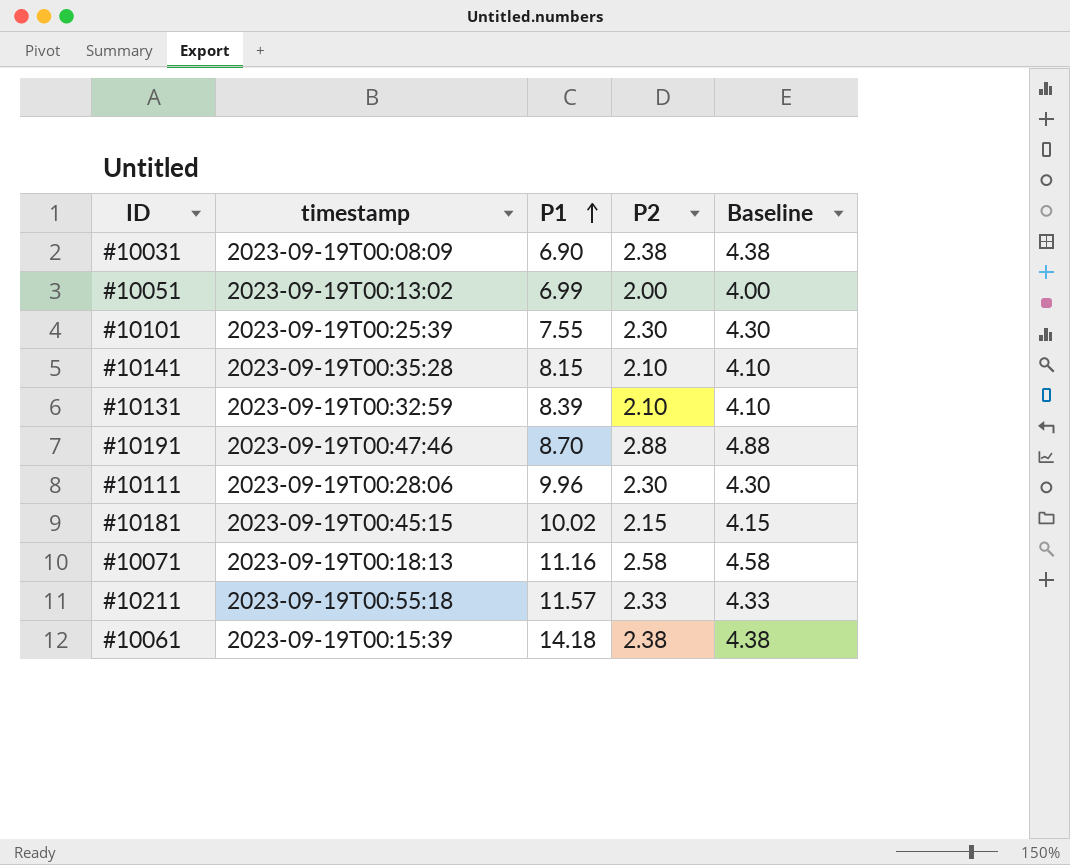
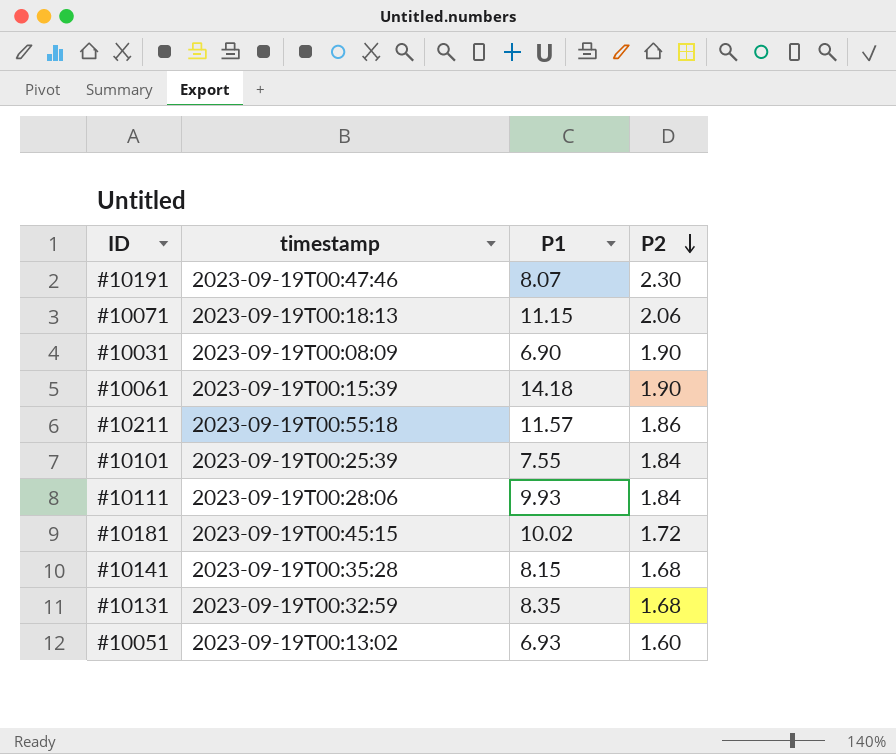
row order: P1 ascending -> P2 descending
column Baseline | formula: [P2] + 2 -> none
#10191 | P1: 8.70 -> 8.07
#10191 | P2: 2.88 -> 2.30
#10071 | P1: 11.16 -> 11.15
#10071 | P2: 2.58 -> 2.06
#10031 | P2: 2.38 -> 1.90
#10061 | P2: 2.38 -> 1.90
#10211 | P2: 2.33 -> 1.86
#10101 | P2: 2.30 -> 1.84
#10111 | P1: 9.96 -> 9.93
#10111 | P2: 2.30 -> 1.84
#10181 | P2: 2.15 -> 1.72
#10141 | P2: 2.10 -> 1.68
#10131 | P1: 8.39 -> 8.35
#10131 | P2: 2.10 -> 1.68
#10051 | P1: 6.99 -> 6.93
#10051 | P2: 2.00 -> 1.60

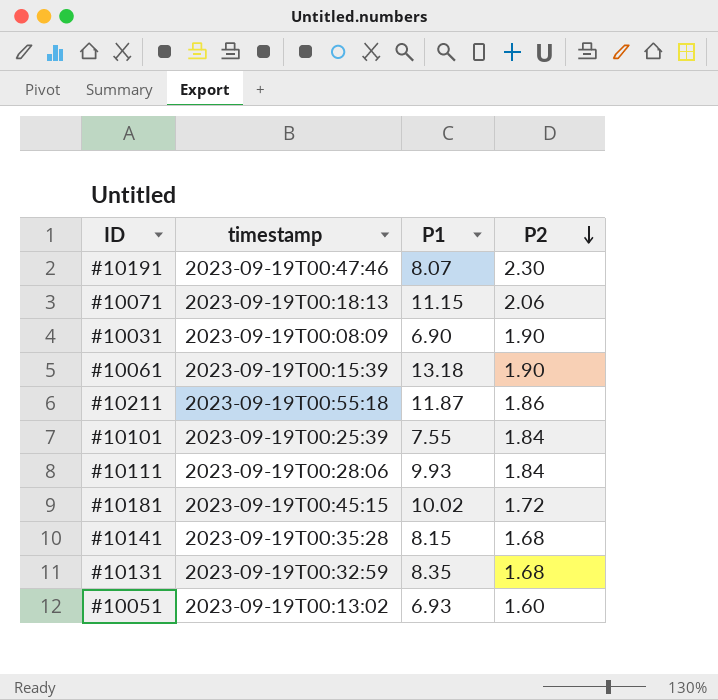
#10061 | P1: 14.18 -> 13.18
#10211 | P1: 11.57 -> 11.87

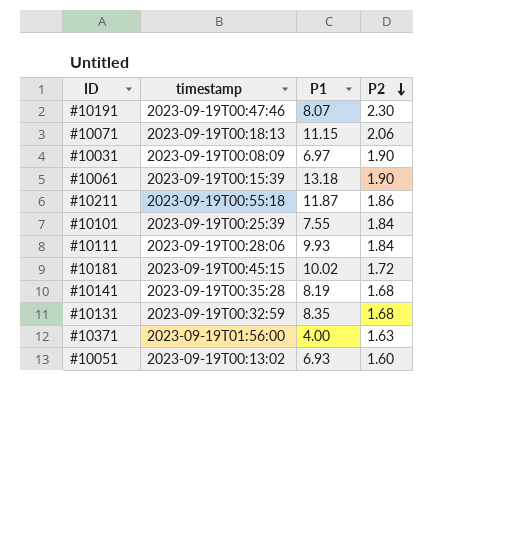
#10031 | P1: 6.90 -> 6.97
#10141 | P1: 8.15 -> 8.19
row #10371: none -> 2023-09-19T01:56:00 | 4.00 | 1.63

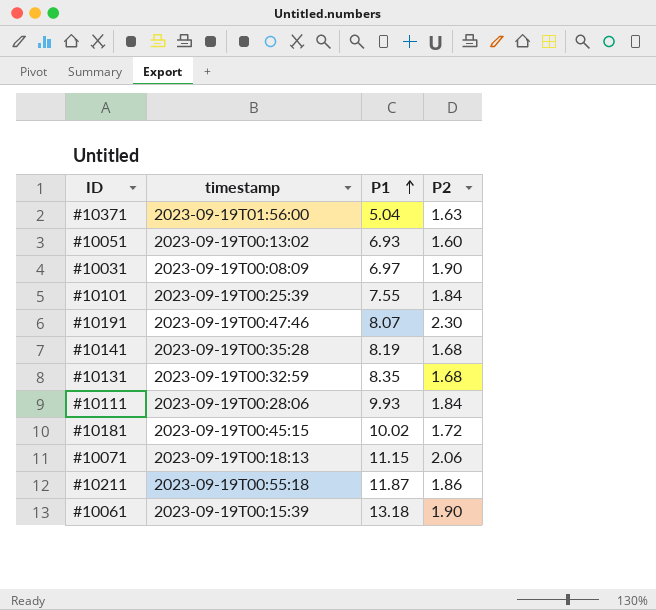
row order: P2 descending -> P1 ascending
#10371 | P1: 4.00 -> 5.04

